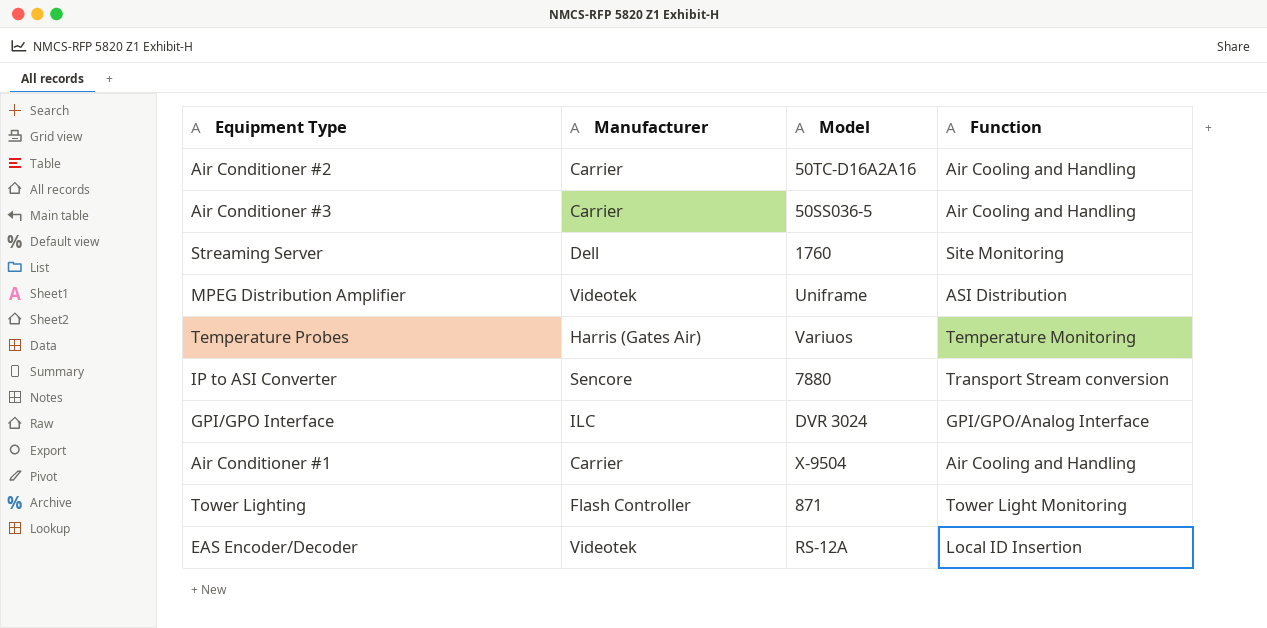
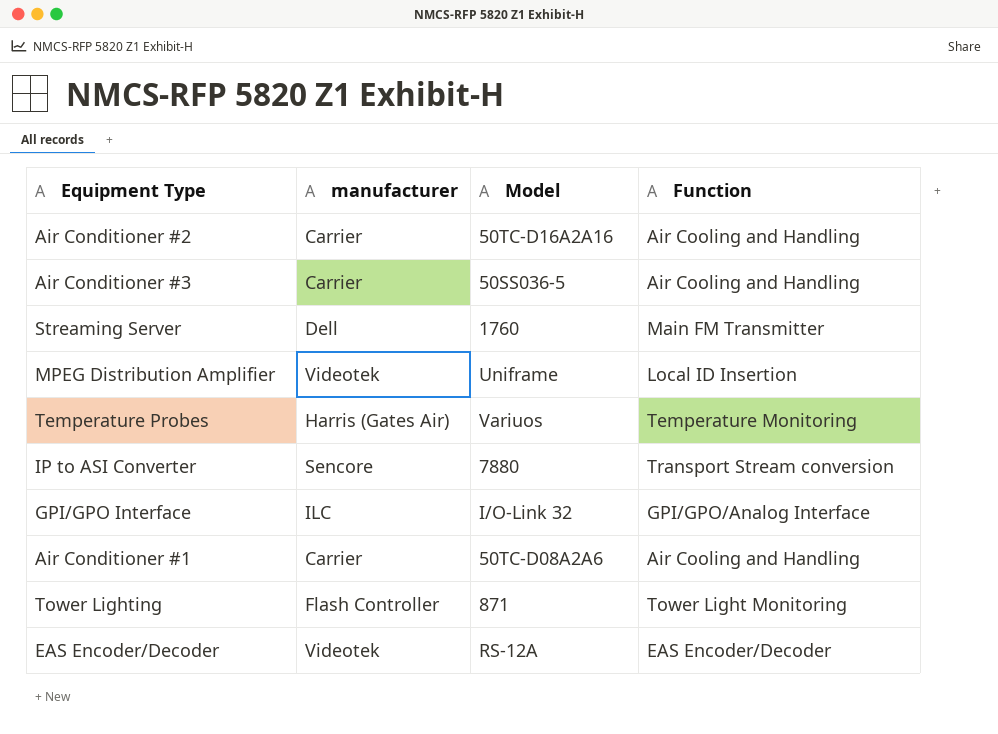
column name: Manufacturer -> manufacturer
Streaming Server | Function: Site Monitoring -> Main FM Transmitter
MPEG Distribution Amplifier | Function: ASI Distribution -> Local ID Insertion
GPI/GPO Interface | Model: DVR 3024 -> I/O-Link 32
Air Conditioner #1 | Model: X-9504 -> 50TC-D08A2A6
EAS Encoder/Decoder | Function: Local ID Insertion -> EAS Encoder/Decoder

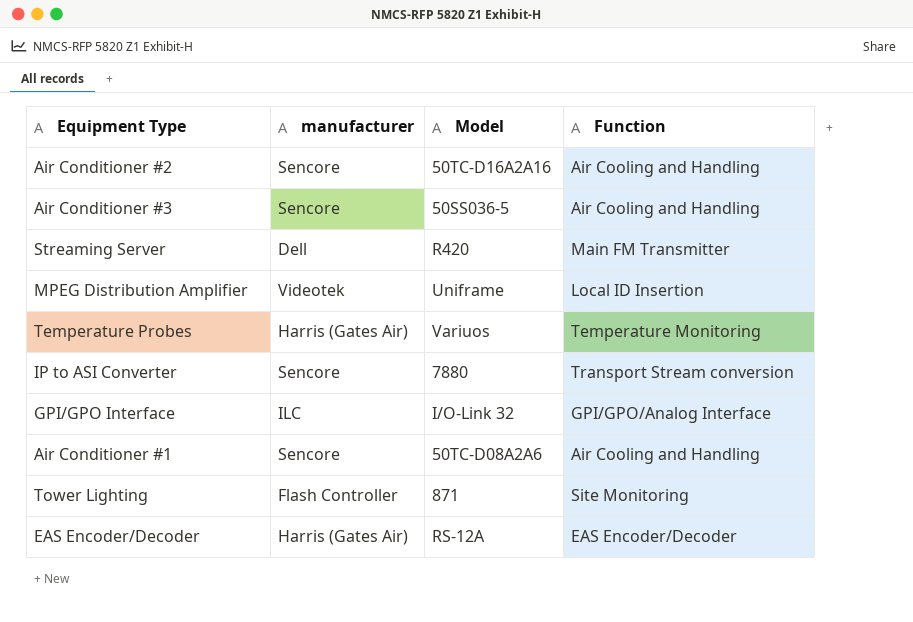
Air Conditioner #2 | manufacturer: Carrier -> Sencore
Air Conditioner #3 | manufacturer: Carrier -> Sencore
Streaming Server | Model: 1760 -> R420
Air Conditioner #1 | manufacturer: Carrier -> Sencore
Tower Lighting | Function: Tower Light Monitoring -> Site Monitoring
EAS Encoder/Decoder | manufacturer: Videotek -> Harris (Gates Air)

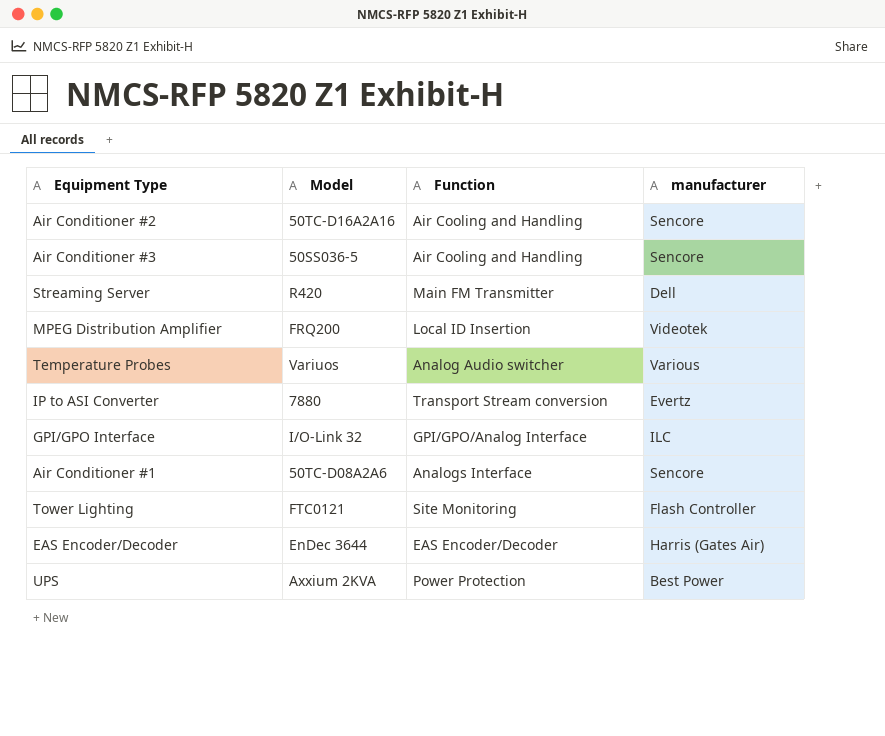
column manufacturer | position: 2 -> 4
MPEG Distribution Amplifier | Model: Uniframe -> FRQ200
Temperature Probes | Function: Temperature Monitoring -> Analog Audio switcher
Temperature Probes | manufacturer: Harris (Gates Air) -> Various
IP to ASI Converter | manufacturer: Sencore -> Evertz
Air Conditioner #1 | Function: Air Cooling and Handling -> Analogs Interface
Tower Lighting | Model: 871 -> FTC0121
EAS Encoder/Decoder | Model: RS-12A -> EnDec 3644
row UPS: none -> Axxium 2KVA | Power Protection | Best Power

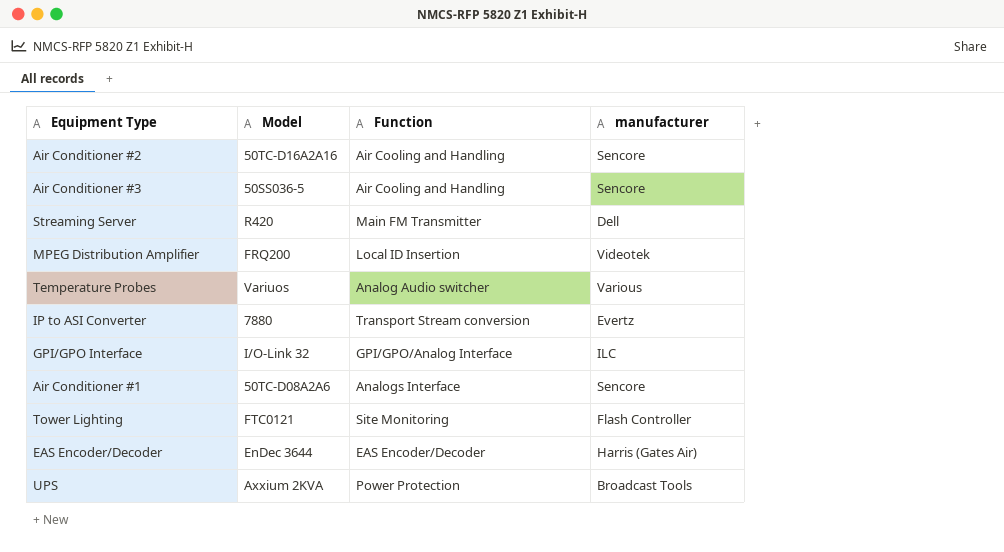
UPS | manufacturer: Best Power -> Broadcast Tools

